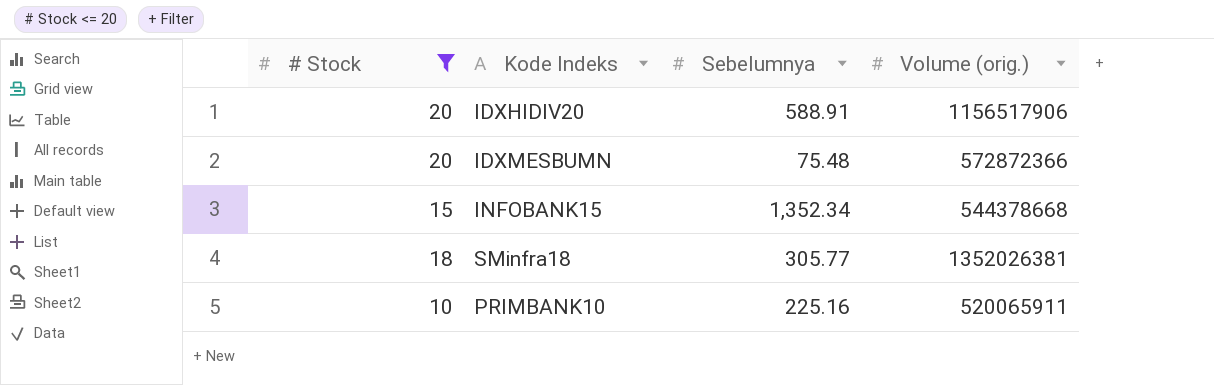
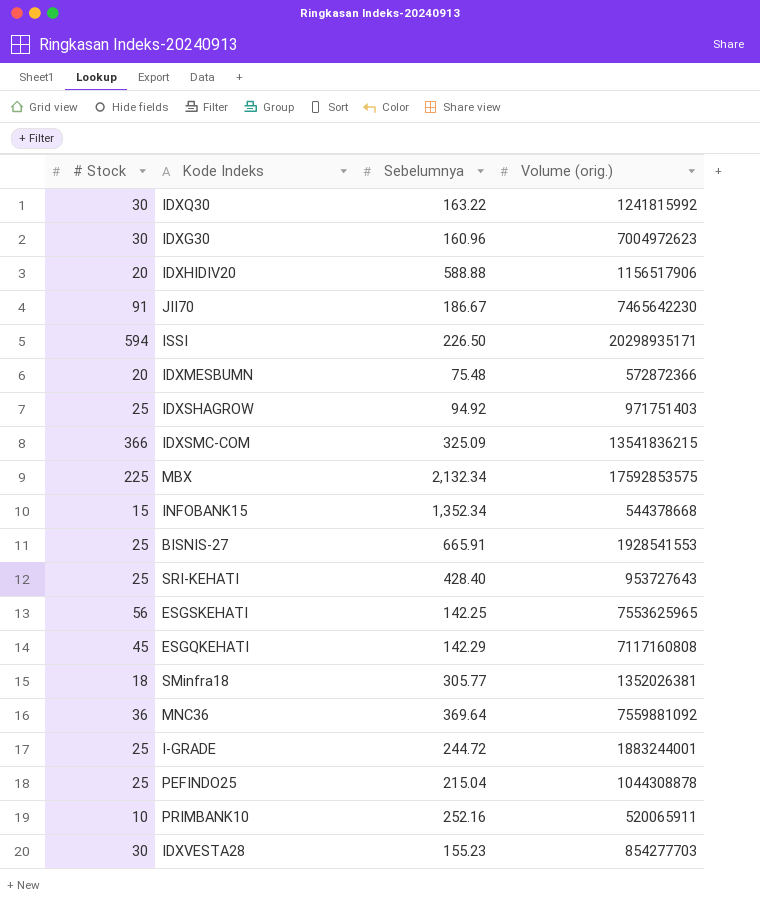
filter: # Stock <= 20 -> none
IDXHIDIV20 | Sebelumnya: 588.91 -> 588.88
PRIMBANK10 | Sebelumnya: 225.16 -> 252.16

